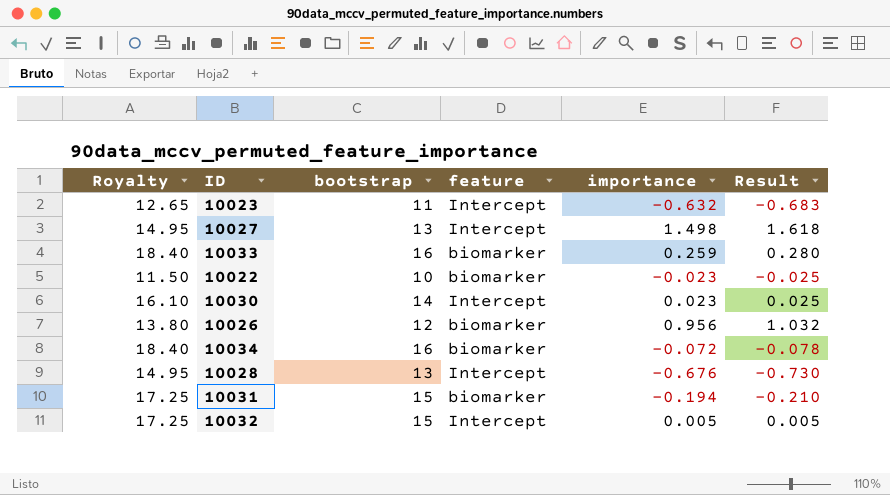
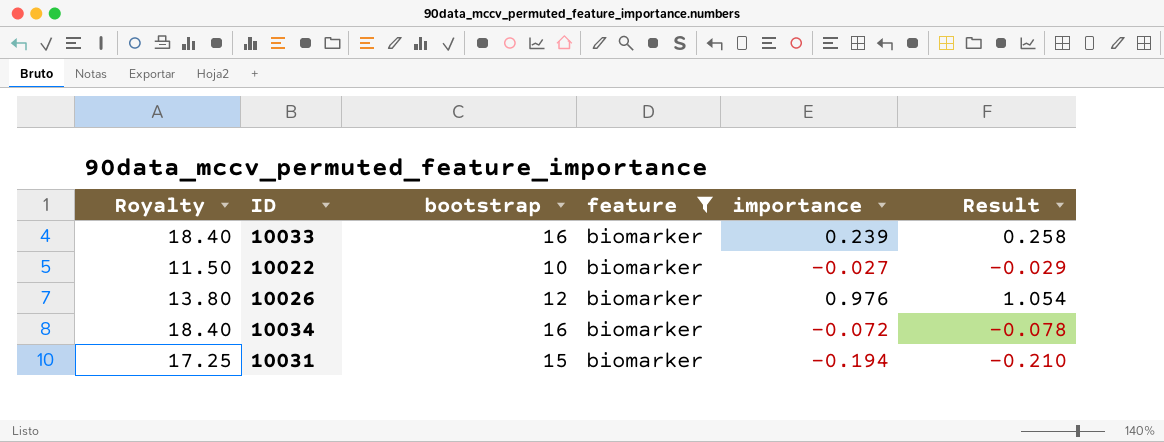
filter: none -> feature = biomarker
10033 | importance: 0.259 -> 0.239
10033 | Result: 0.280 -> 0.258
10022 | importance: -0.023 -> -0.027
10022 | Result: -0.025 -> -0.029
10026 | importance: 0.956 -> 0.976
10026 | Result: 1.032 -> 1.054

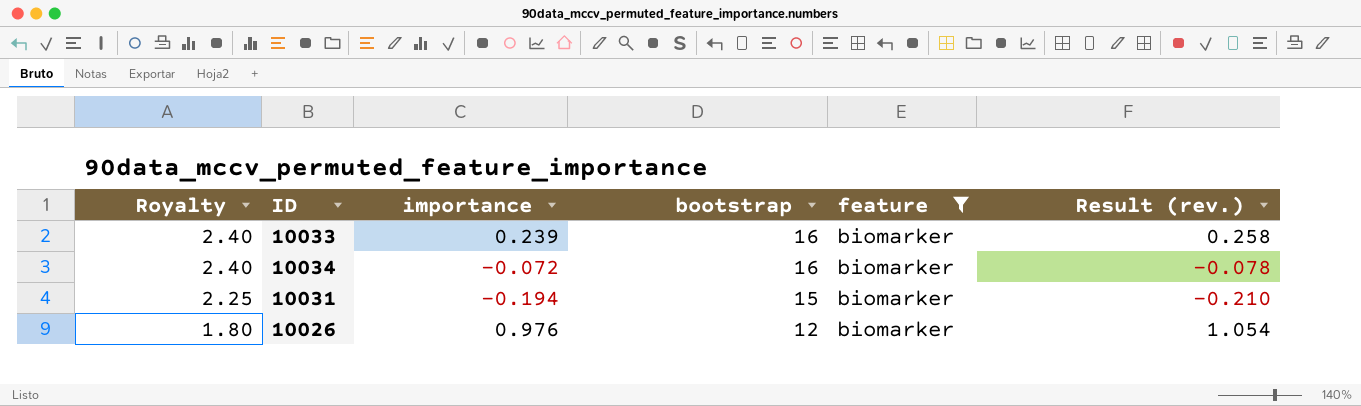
row order: none -> Royalty descending
column Royalty | formula: [bootstrap] * 1.15 -> [bootstrap] * 0.15
column importance | position: 5 -> 3
column name: Result -> Result (rev.)
row 10022: 11.50 | 10 | biomarker | -0.027 | -0.029 -> none

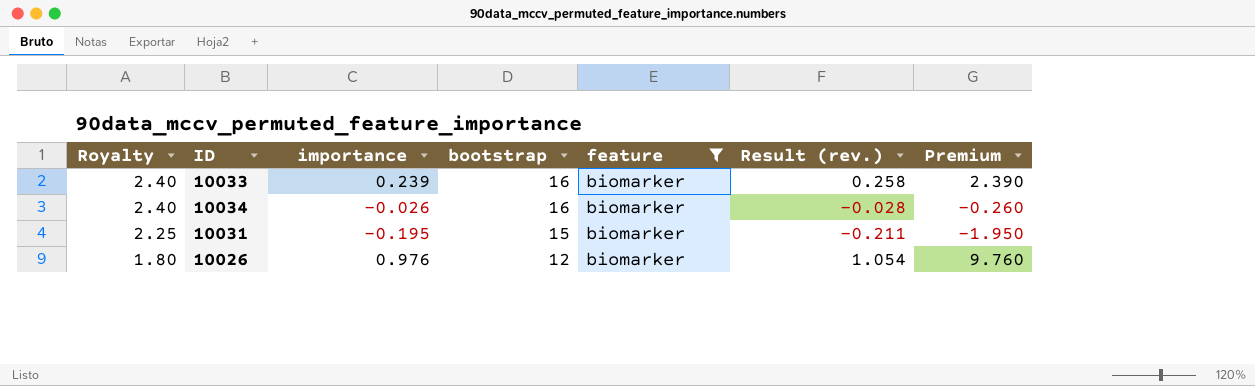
column Premium | formula: none -> [importance] * 10
10034 | importance: -0.072 -> -0.026
10034 | Result (rev.): -0.078 -> -0.028
10031 | importance: -0.194 -> -0.195
10031 | Result (rev.): -0.210 -> -0.211

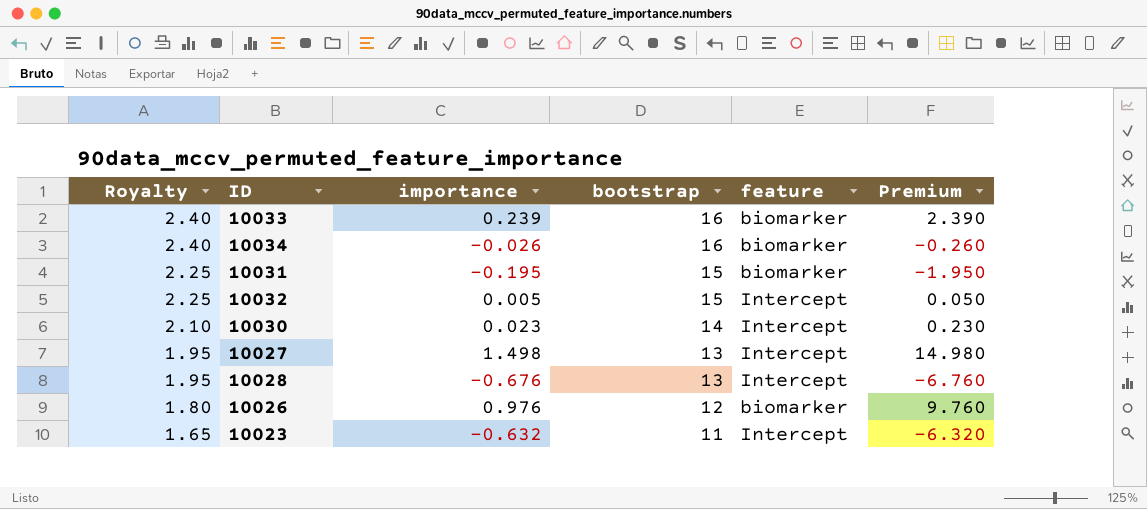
filter: feature = biomarker -> none
column Result (rev.) | formula: [importance] * 1.08 -> none

